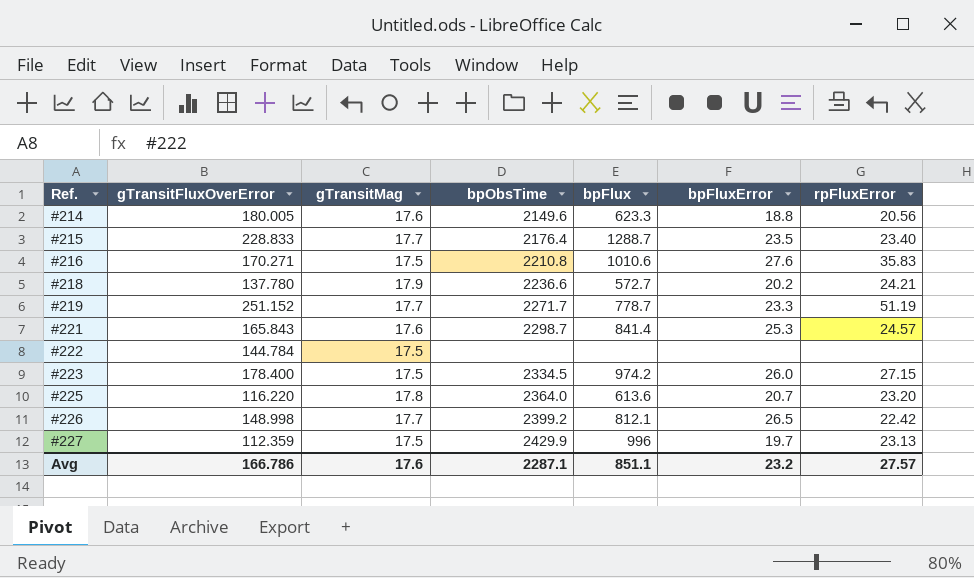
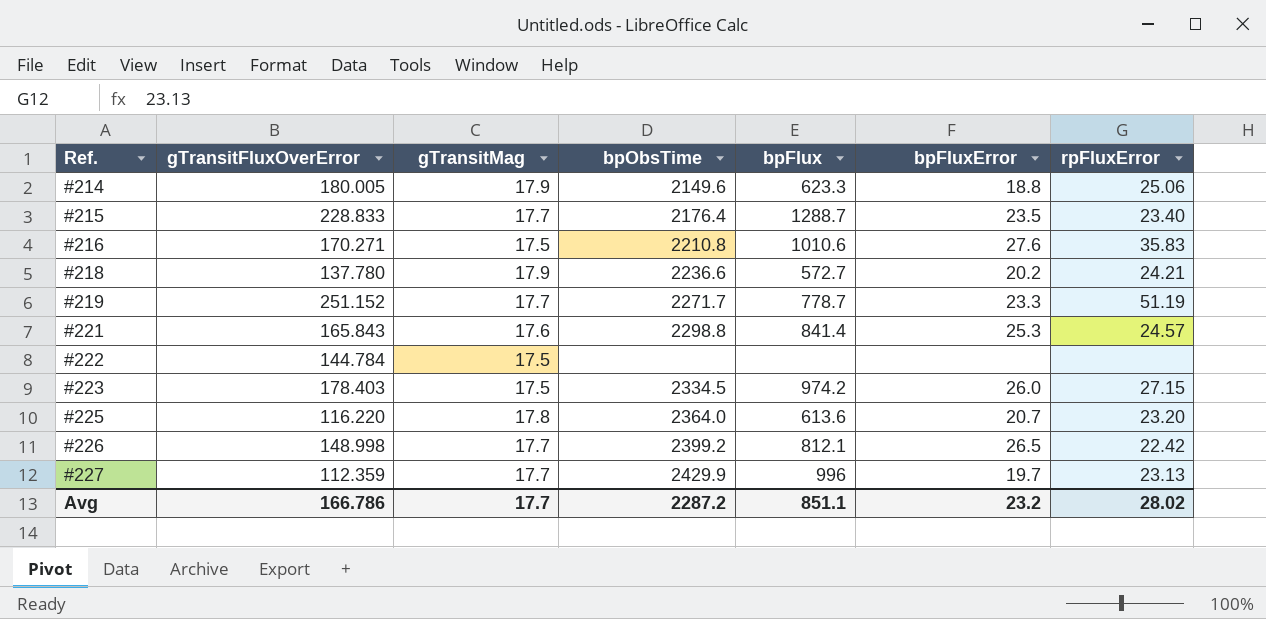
#214 | gTransitMag: 17.6 -> 17.9
#214 | rpFluxError: 20.56 -> 25.06
#221 | bpObsTime: 2298.7 -> 2298.8
#223 | gTransitFluxOverError: 178.400 -> 178.403
#227 | gTransitMag: 17.5 -> 17.7
Avg | gTransitMag: 17.6 -> 17.7
Avg | bpObsTime: 2287.1 -> 2287.2
Avg | rpFluxError: 27.57 -> 28.02

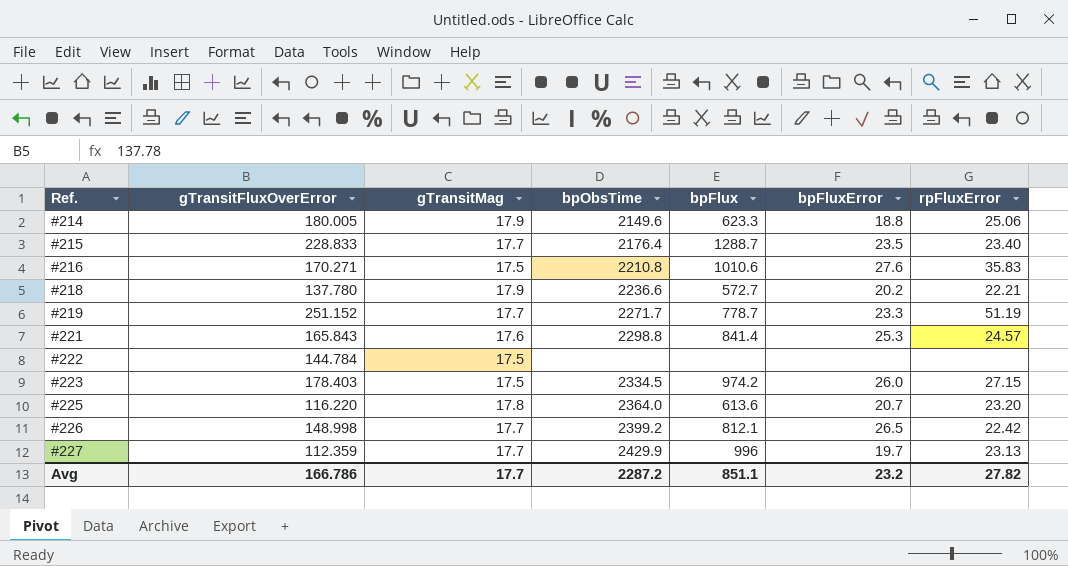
#218 | rpFluxError: 24.21 -> 22.21
Avg | rpFluxError: 28.02 -> 27.82

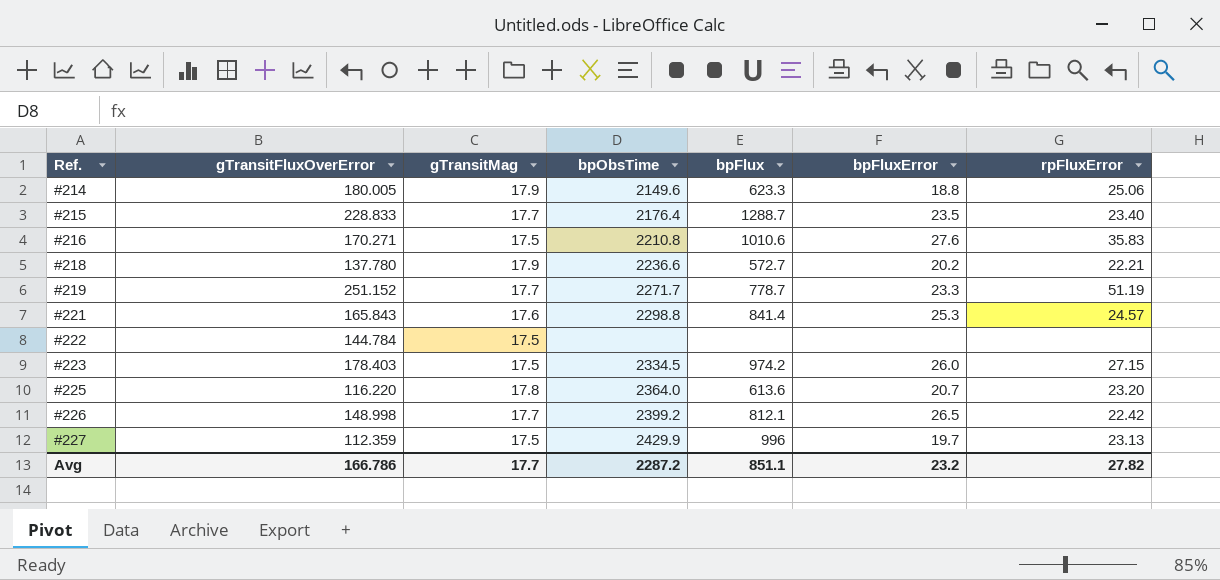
#227 | gTransitMag: 17.7 -> 17.5

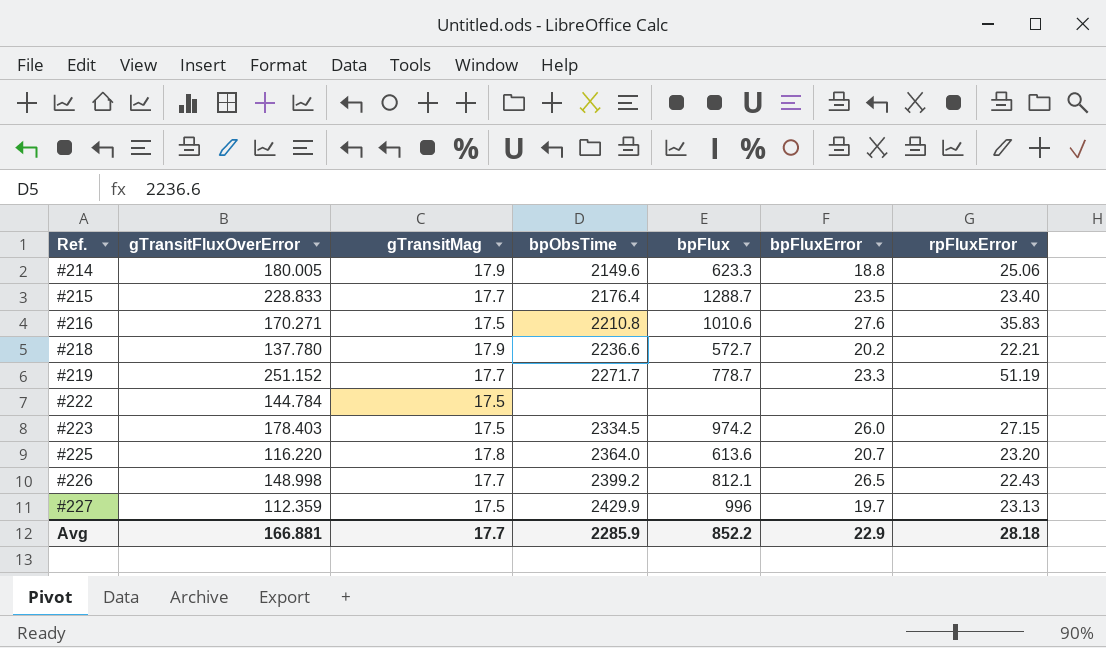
row #221: 165.843 | 17.6 | 2298.8 | 841.4 | 25.3 | 24.57 -> none
#226 | rpFluxError: 22.42 -> 22.43
Avg | gTransitFluxOverError: 166.786 -> 166.881
Avg | bpObsTime: 2287.2 -> 2285.9
Avg | bpFlux: 851.1 -> 852.2
Avg | bpFluxError: 23.2 -> 22.9
Avg | rpFluxError: 27.82 -> 28.18

